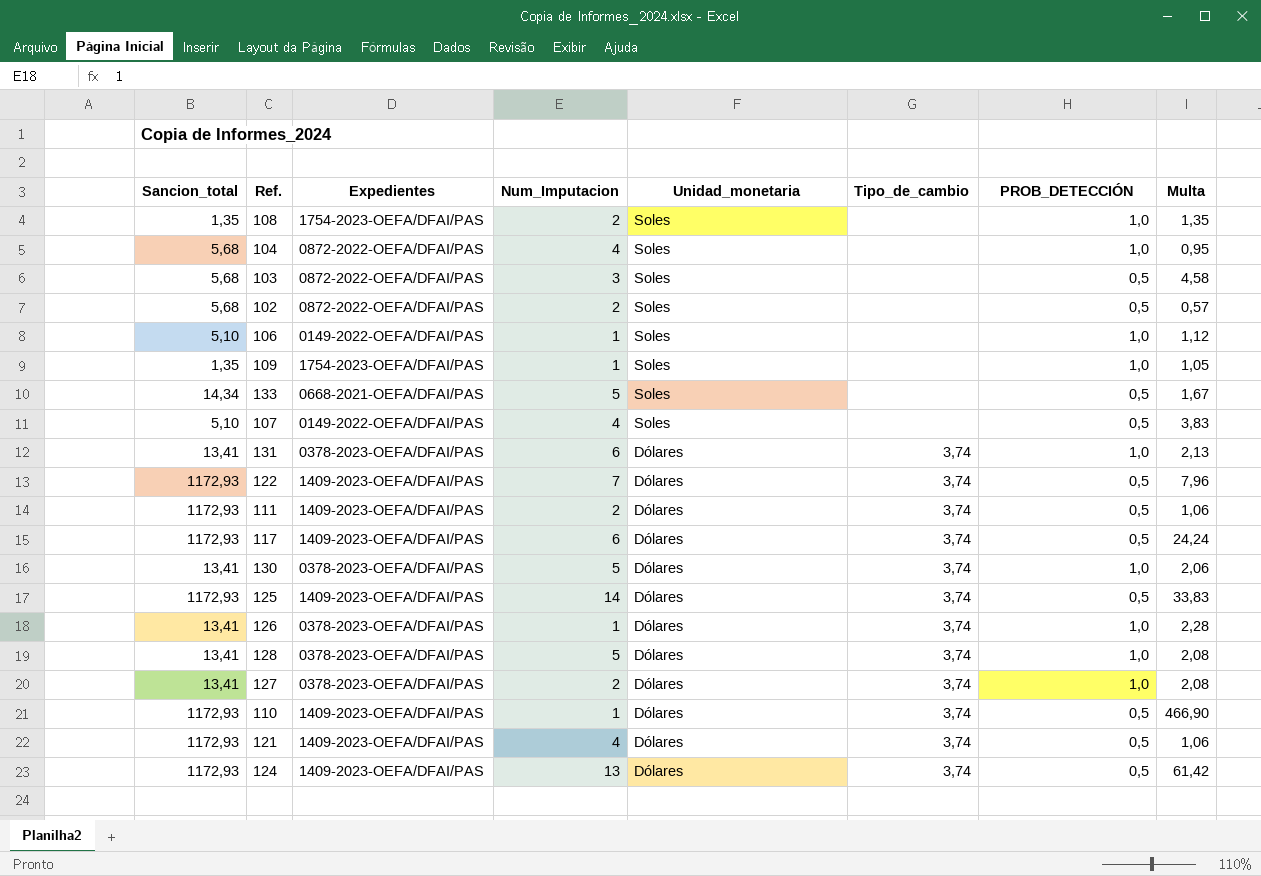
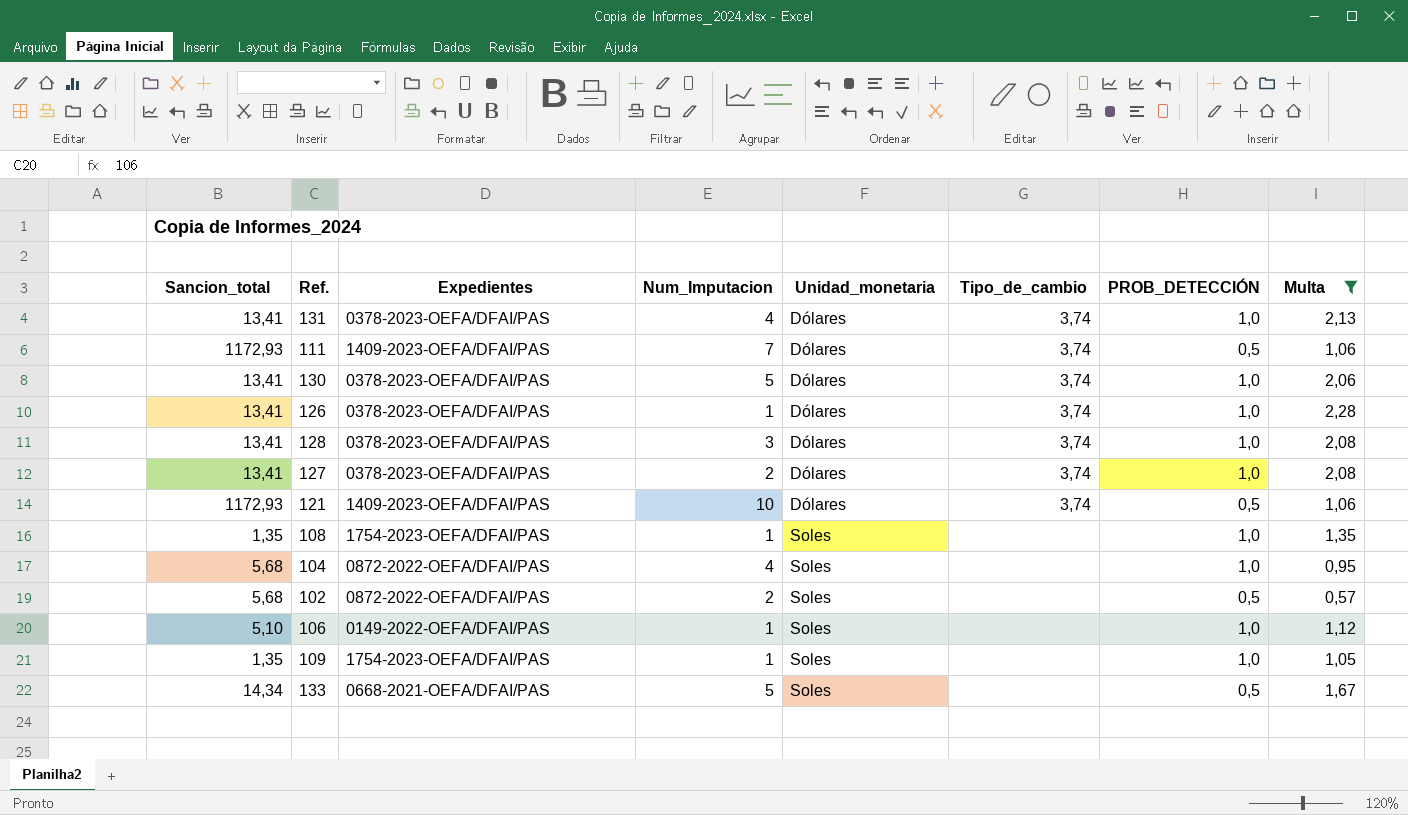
filter: none -> Multa <= 2,28
row order: Unidad_monetaria descending -> Unidad_monetaria ascending
131 | Num_Imputacion: 6 -> 4
111 | Num_Imputacion: 2 -> 7
128 | Num_Imputacion: 5 -> 3
121 | Num_Imputacion: 4 -> 10
108 | Num_Imputacion: 2 -> 1

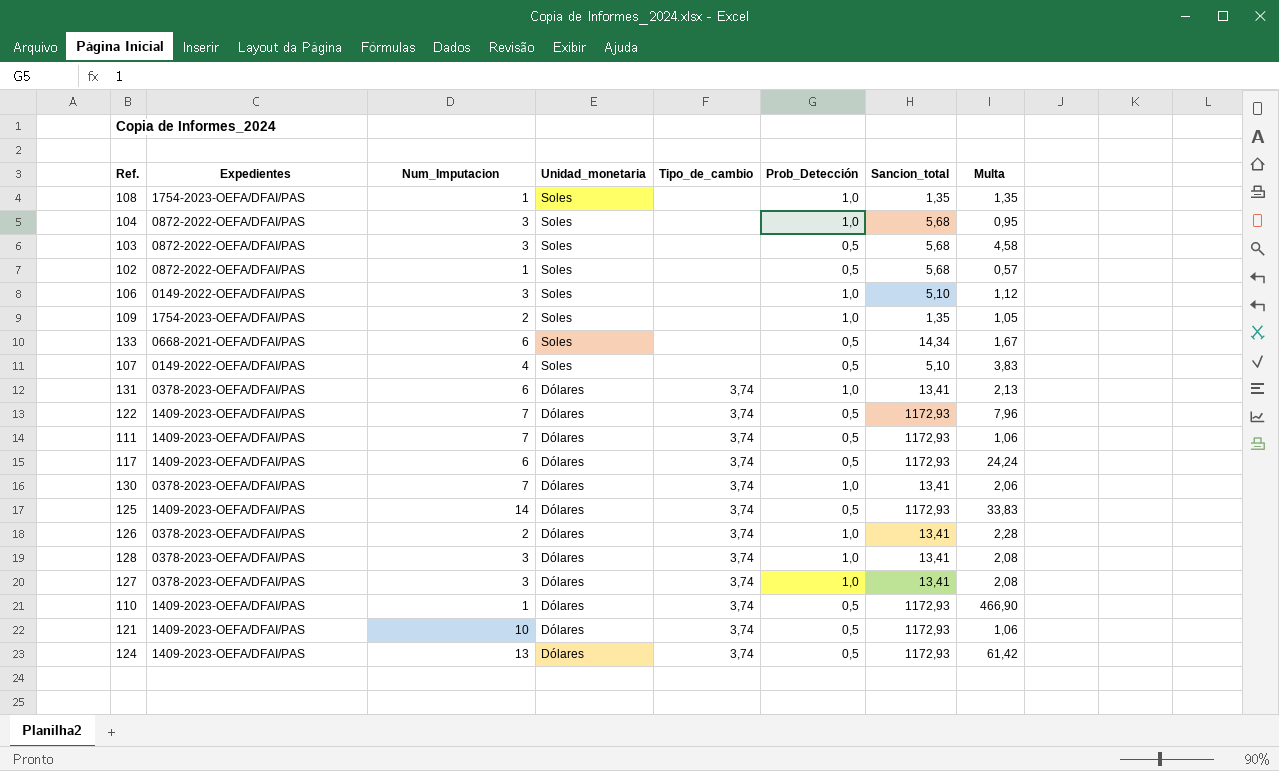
filter: Multa <= 2,28 -> none
row order: Unidad_monetaria ascending -> Unidad_monetaria descending
column name: PROB_DETECCIÓN -> Prob_Detección
column Sancion_total | position: 1 -> 7
104 | Num_Imputacion: 4 -> 3
102 | Num_Imputacion: 2 -> 1
106 | Num_Imputacion: 1 -> 3
109 | Num_Imputacion: 1 -> 2
133 | Num_Imputacion: 5 -> 6
131 | Num_Imputacion: 4 -> 6
130 | Num_Imputacion: 5 -> 7
126 | Num_Imputacion: 1 -> 2
127 | Num_Imputacion: 2 -> 3

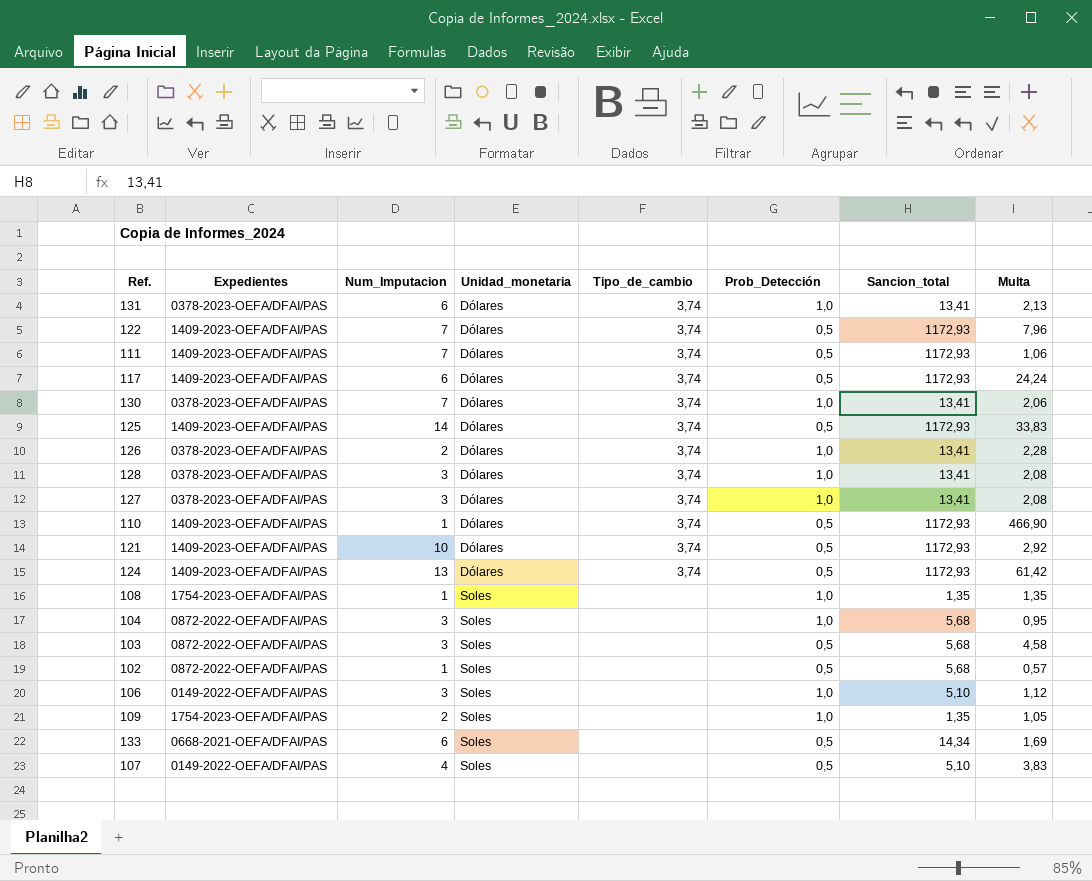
row order: Unidad_monetaria descending -> Unidad_monetaria ascending
121 | Multa: 1,06 -> 2,92
133 | Multa: 1,67 -> 1,69

